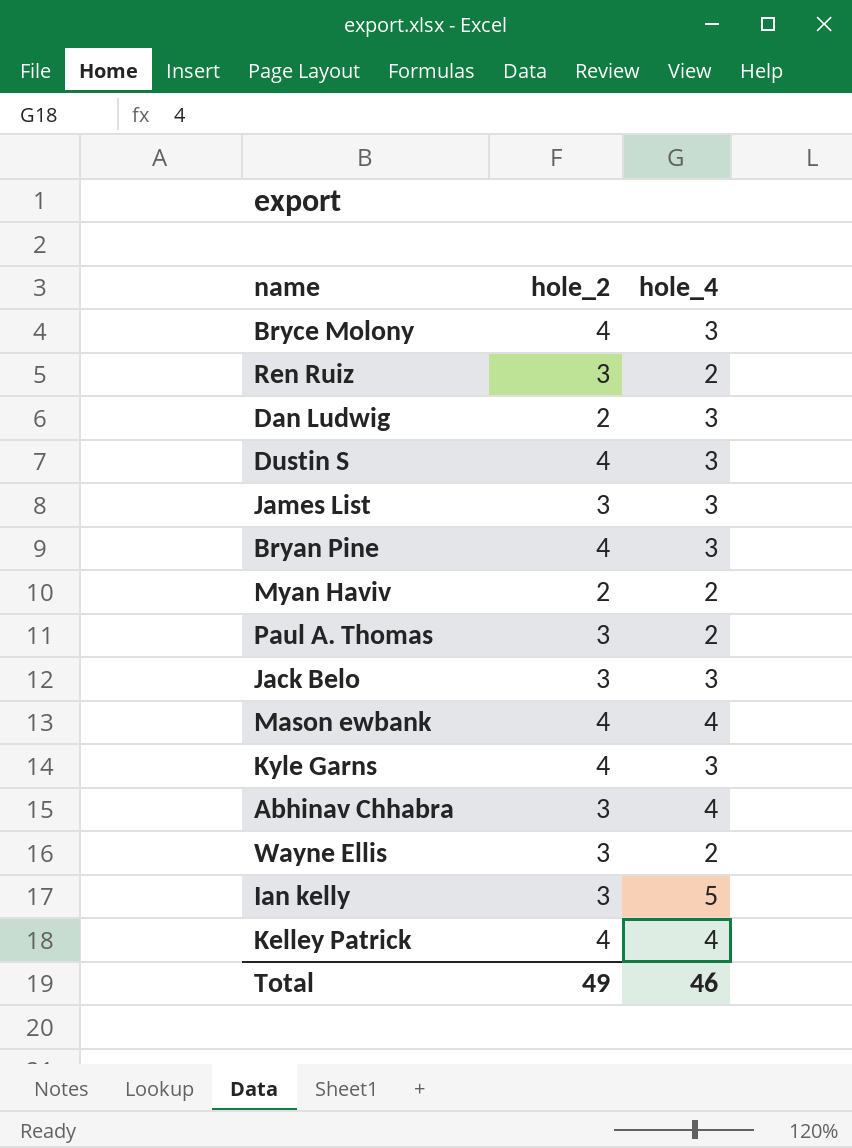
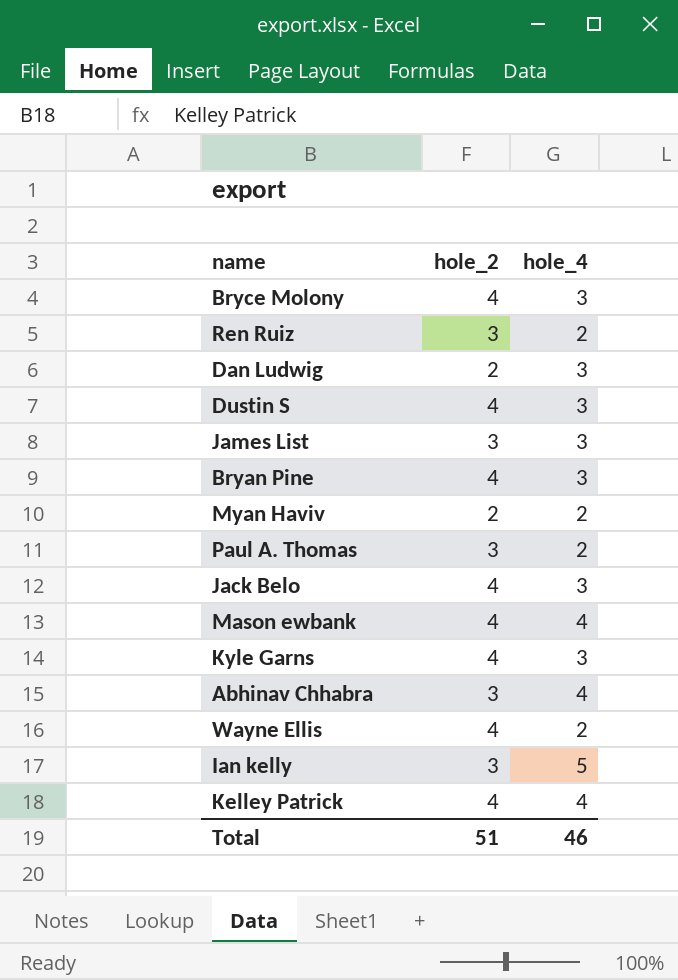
Jack Belo | hole_2: 3 -> 4
Wayne Ellis | hole_2: 3 -> 4
Total | hole_2: 49 -> 51

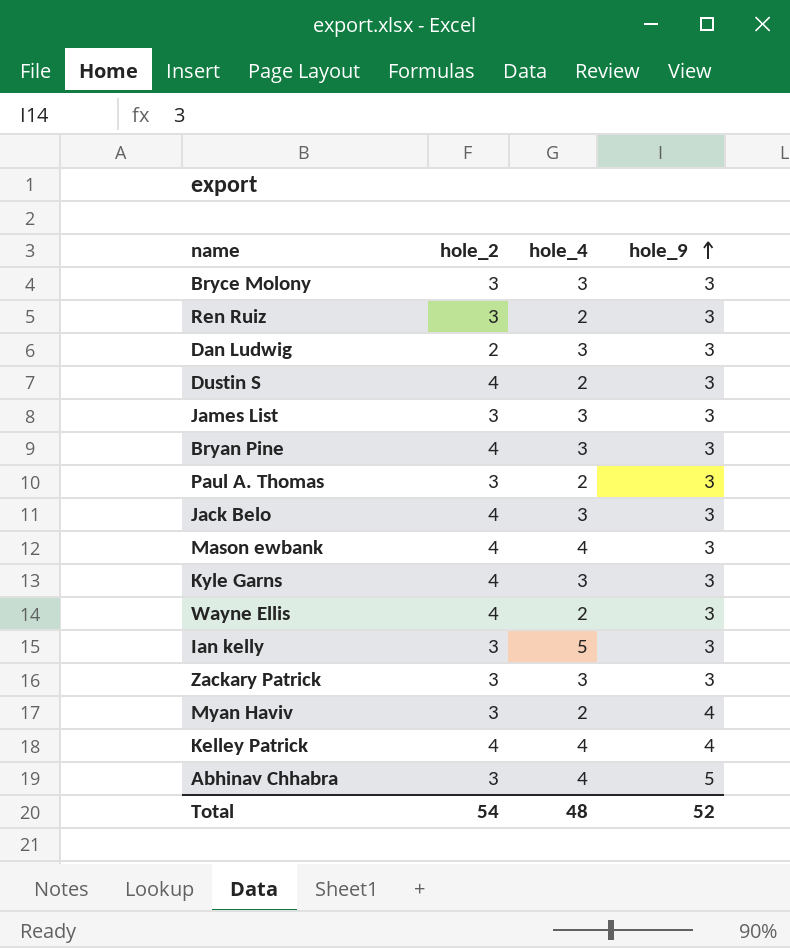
row order: none -> hole_9 ascending
column hole_9 | position: none -> 4
Bryce Molony | hole_2: 4 -> 3
Dustin S | hole_4: 3 -> 2
row Zackary Patrick: none -> 3 | 3 | 3
Myan Haviv | hole_2: 2 -> 3
Total | hole_2: 51 -> 54
Total | hole_4: 46 -> 48

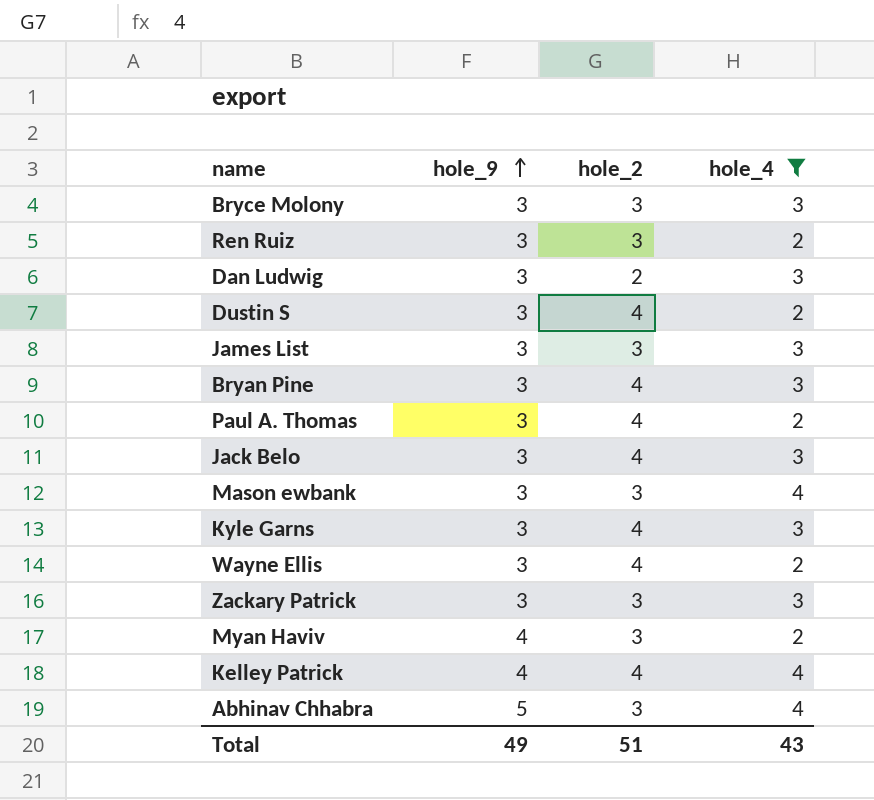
filter: none -> hole_4 != 5
column hole_9 | position: 4 -> 2
Paul A. Thomas | hole_2: 3 -> 4
Mason ewbank | hole_2: 4 -> 3
Total | hole_9: 52 -> 49
Total | hole_2: 54 -> 51
Total | hole_4: 48 -> 43

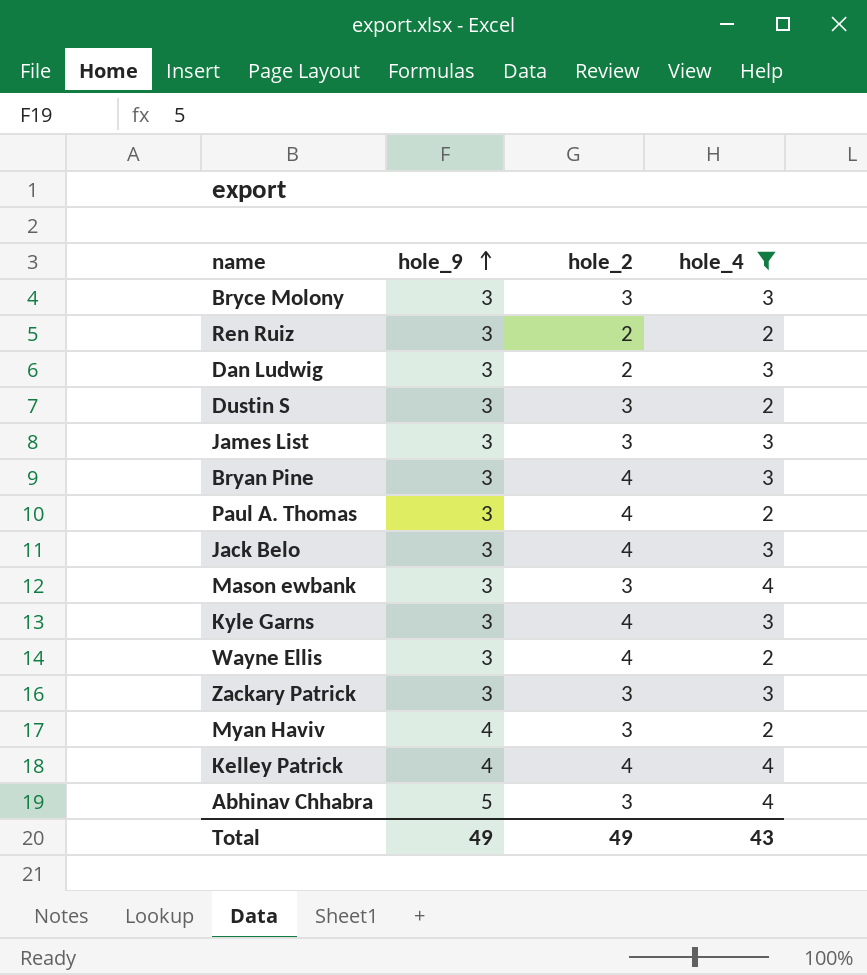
Ren Ruiz | hole_2: 3 -> 2
Dustin S | hole_2: 4 -> 3
Total | hole_2: 51 -> 49

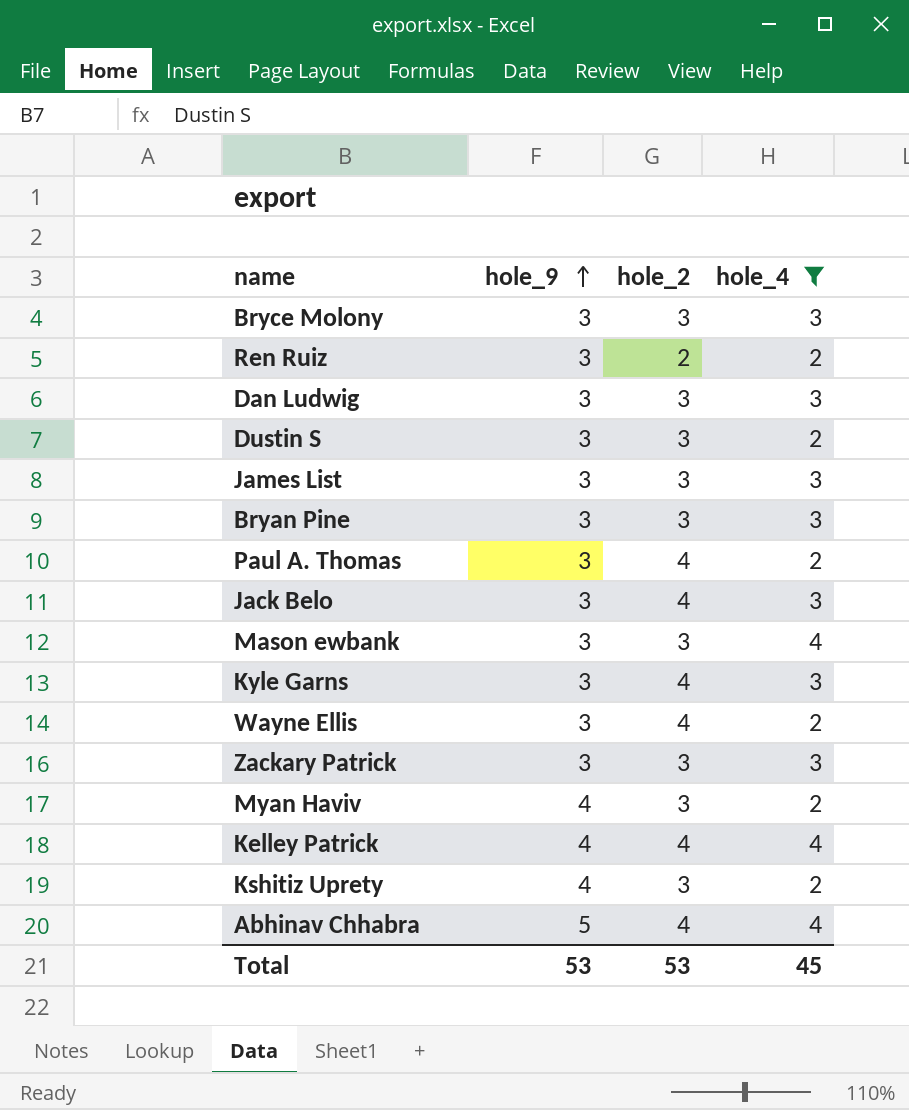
Dan Ludwig | hole_2: 2 -> 3
Bryan Pine | hole_2: 4 -> 3
row Kshitiz Uprety: none -> 4 | 3 | 2
Abhinav Chhabra | hole_2: 3 -> 4
Total | hole_9: 49 -> 53
Total | hole_2: 49 -> 53
Total | hole_4: 43 -> 45

